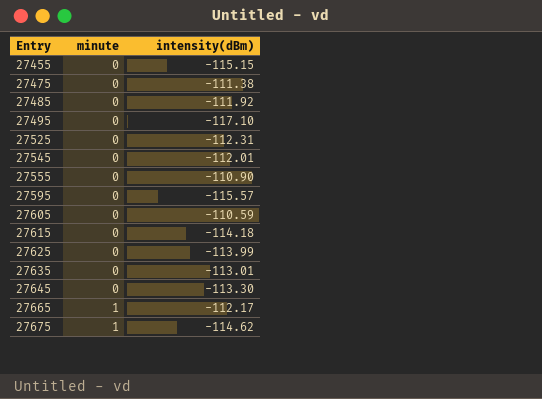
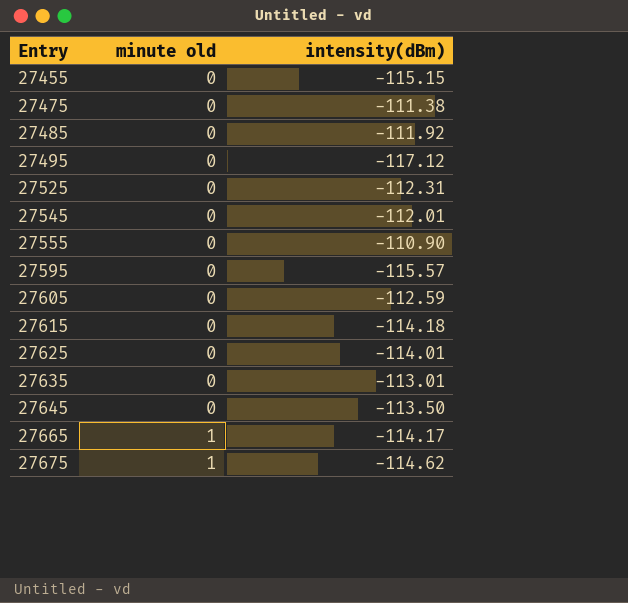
column name: minute -> minute old
27495 | intensity(dBm): -117.10 -> -117.12
27605 | intensity(dBm): -110.59 -> -112.59
27625 | intensity(dBm): -113.99 -> -114.01
27645 | intensity(dBm): -113.30 -> -113.50
27665 | intensity(dBm): -112.17 -> -114.17

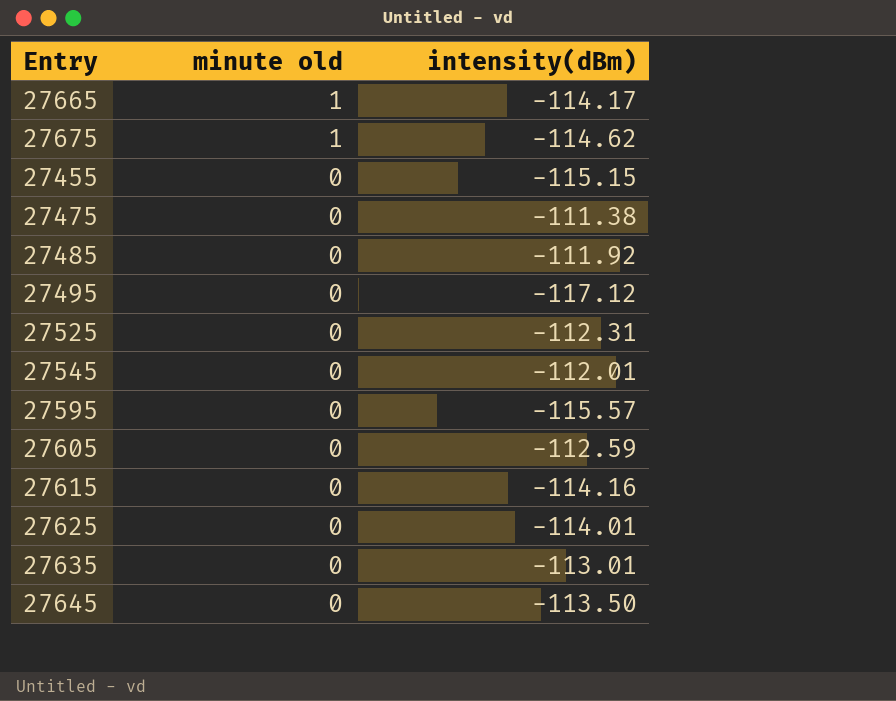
row order: Entry ascending -> minute old descending
row 27555: 0 | -110.90 -> none
27615 | intensity(dBm): -114.18 -> -114.16

